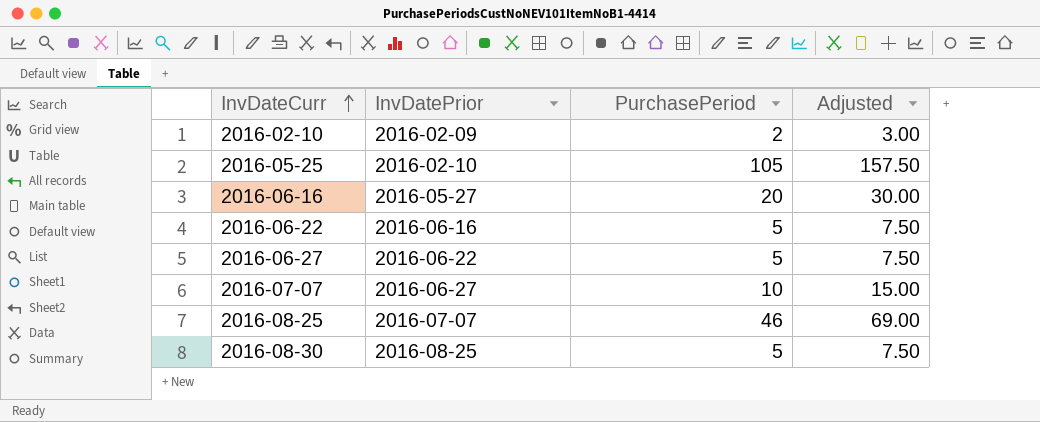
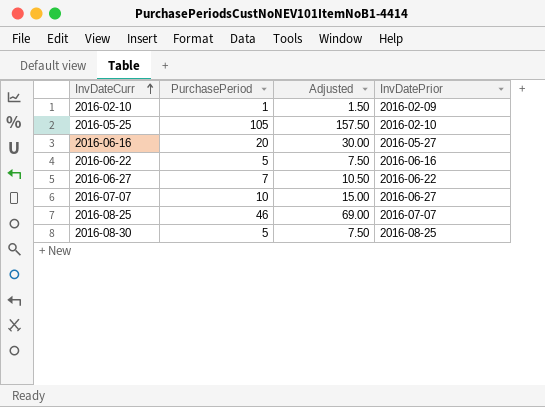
column InvDatePrior | position: 2 -> 4
2016-02-10 | PurchasePeriod: 2 -> 1
2016-02-10 | Adjusted: 3.00 -> 1.50
2016-06-27 | PurchasePeriod: 5 -> 7
2016-06-27 | Adjusted: 7.50 -> 10.50

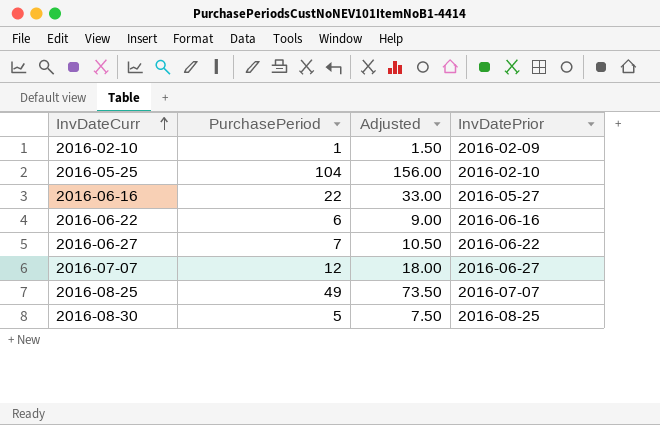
2016-05-25 | PurchasePeriod: 105 -> 104
2016-05-25 | Adjusted: 157.50 -> 156.00
2016-06-16 | PurchasePeriod: 20 -> 22
2016-06-16 | Adjusted: 30.00 -> 33.00
2016-06-22 | PurchasePeriod: 5 -> 6
2016-06-22 | Adjusted: 7.50 -> 9.00
2016-07-07 | PurchasePeriod: 10 -> 12
2016-07-07 | Adjusted: 15.00 -> 18.00
2016-08-25 | PurchasePeriod: 46 -> 49
2016-08-25 | Adjusted: 69.00 -> 73.50

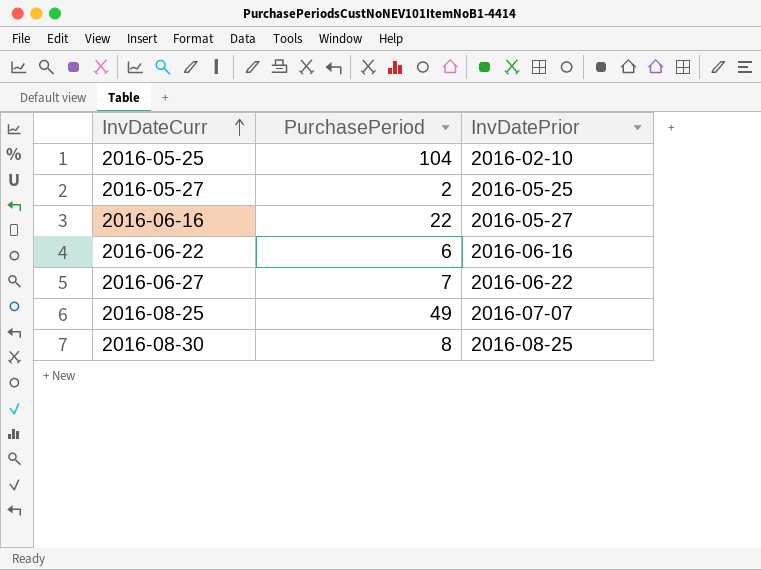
column Adjusted | formula: [PurchasePeriod] * 1.5 -> none
row 2016-02-10: 1 | 1.50 | 2016-02-09 -> none
row 2016-07-07: 12 | 18.00 | 2016-06-27 -> none
row 2016-05-27: none -> 2 | 2016-05-25
2016-08-30 | PurchasePeriod: 5 -> 8

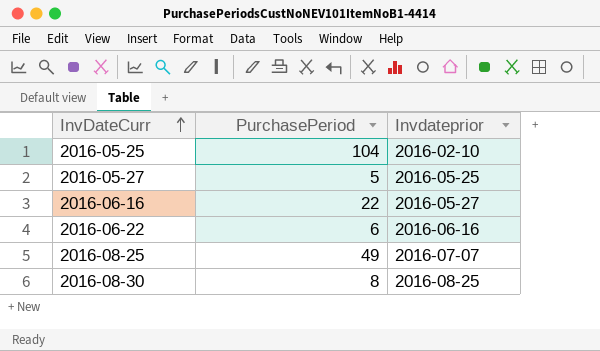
column name: InvDatePrior -> Invdateprior
row 2016-06-27: 7 | 2016-06-22 -> none
2016-05-27 | PurchasePeriod: 2 -> 5

